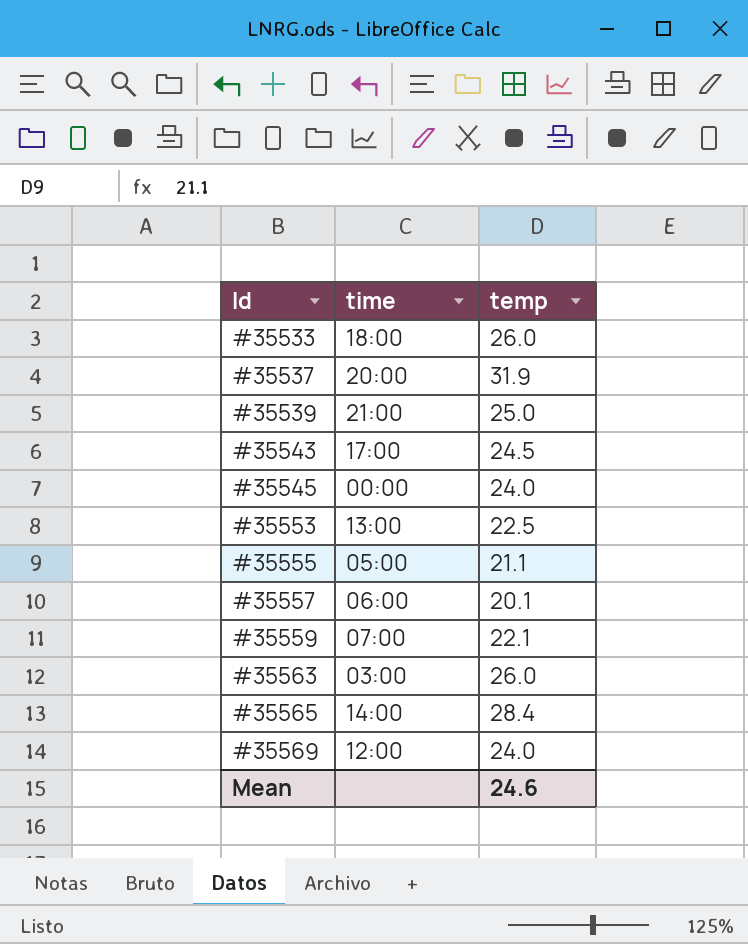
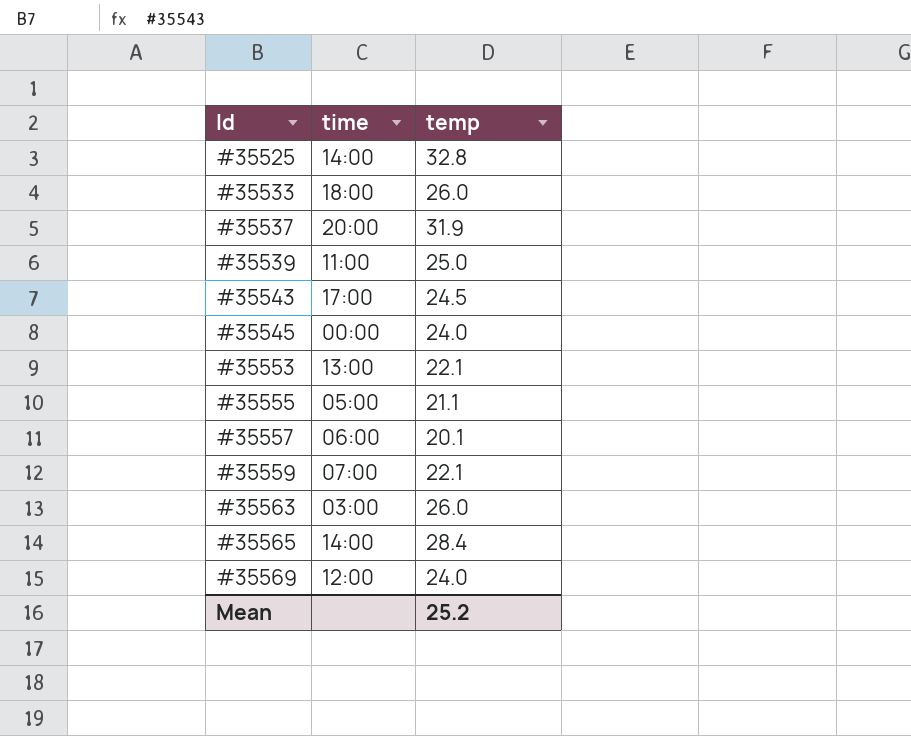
row #35525: none -> 14:00 | 32.8
#35539 | time: 21:00 -> 11:00
#35553 | temp: 22.5 -> 22.1
Mean | temp: 24.6 -> 25.2

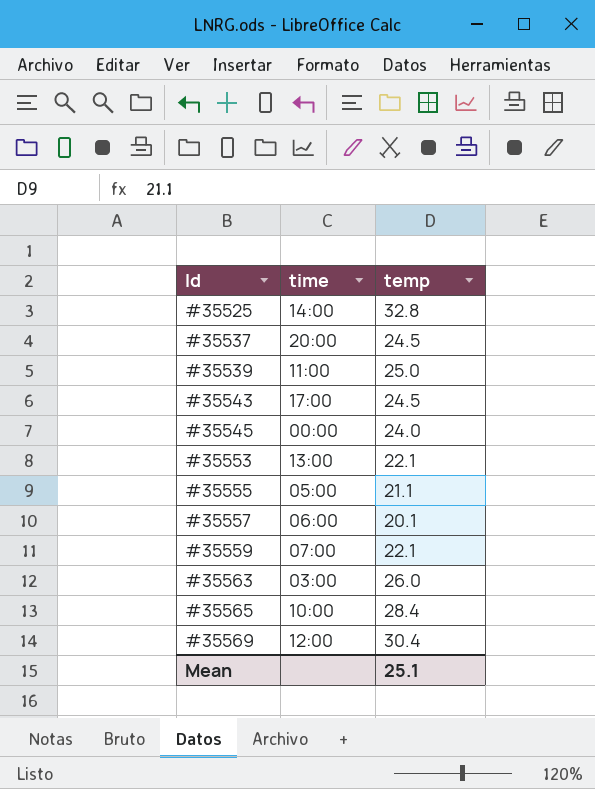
row #35533: 18:00 | 26.0 -> none
#35537 | temp: 31.9 -> 24.5
#35565 | time: 14:00 -> 10:00
#35569 | temp: 24.0 -> 30.4
Mean | temp: 25.2 -> 25.1

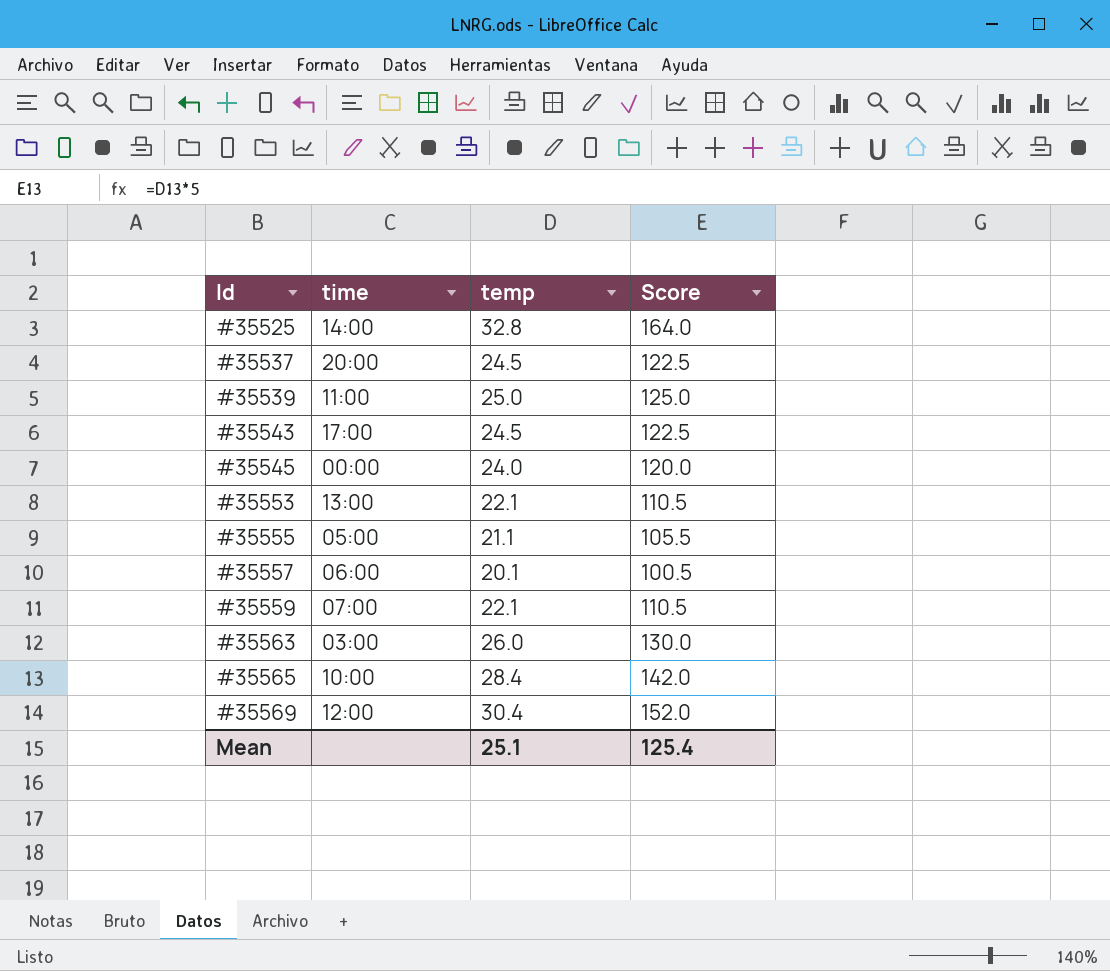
column Score | formula: none -> [temp] * 5

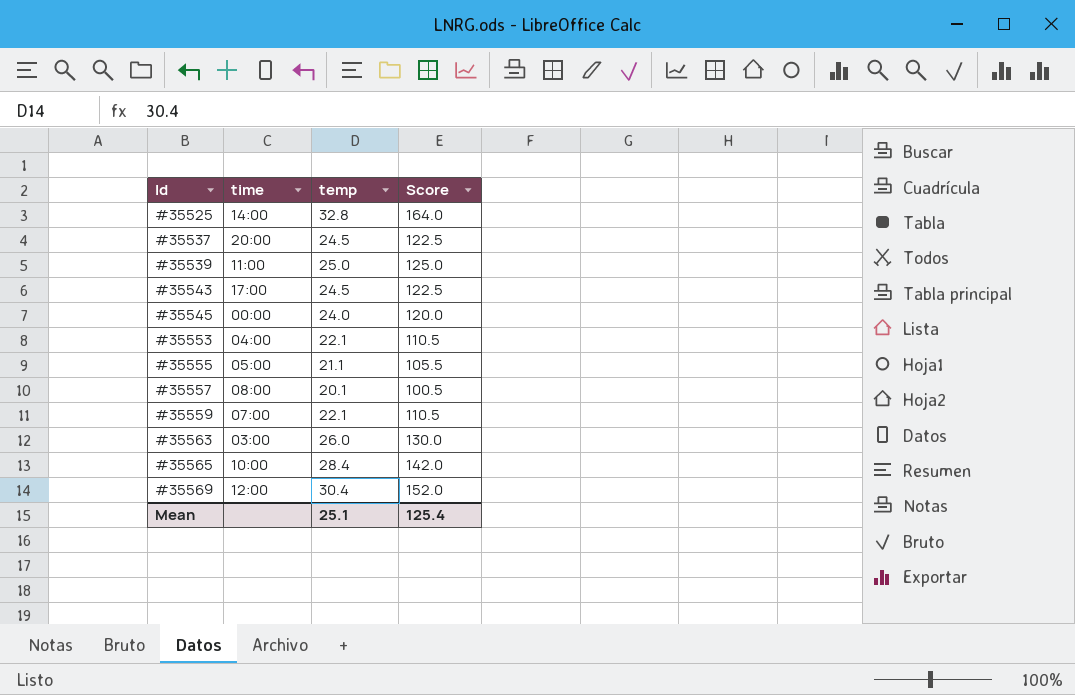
#35553 | time: 13:00 -> 04:00
#35557 | time: 06:00 -> 08:00

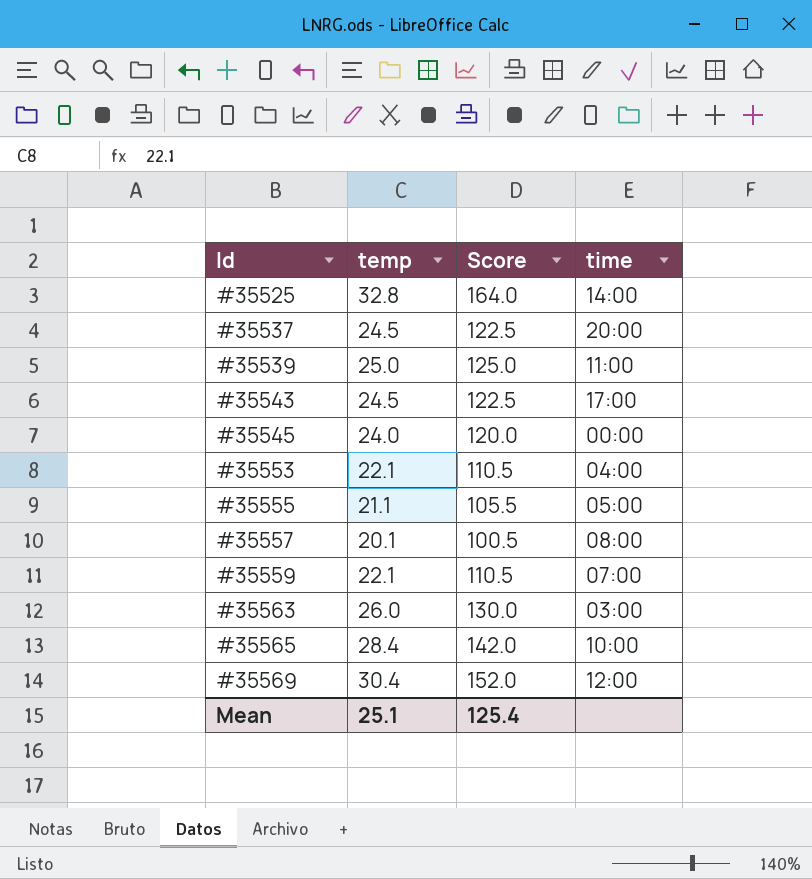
column time | position: 2 -> 4

